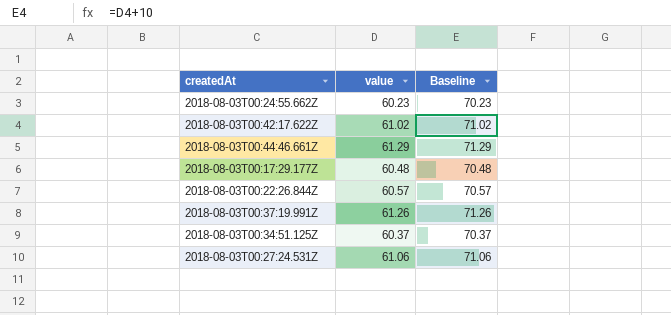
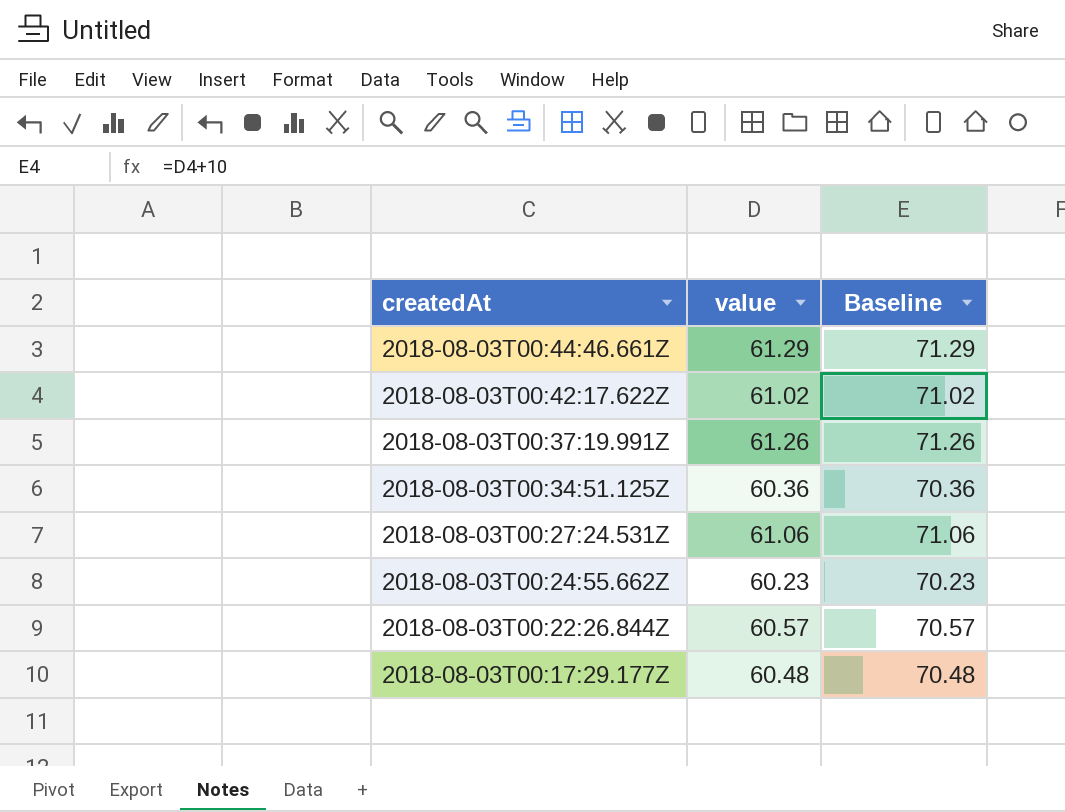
row order: none -> createdAt descending
2018-08-03T00:34:51.125Z | value: 60.37 -> 60.36
2018-08-03T00:34:51.125Z | Baseline: 70.37 -> 70.36

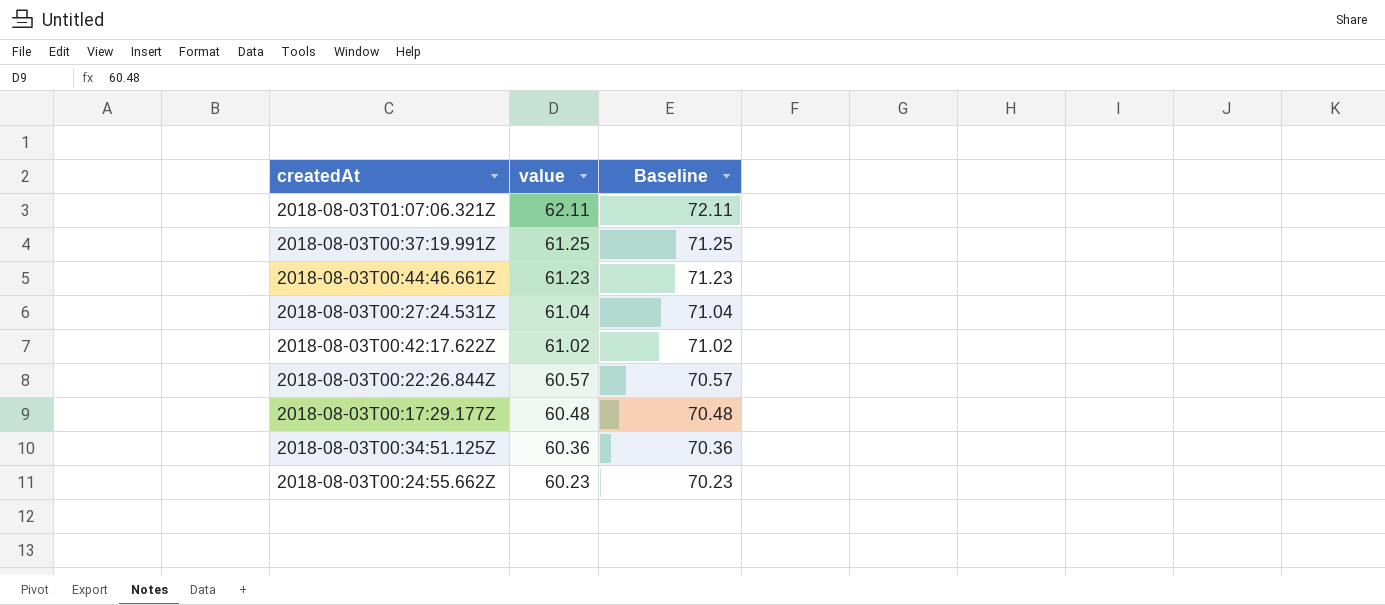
row order: createdAt descending -> value descending
row 2018-08-03T01:07:06.321Z: none -> 62.11 | 72.11
2018-08-03T00:37:19.991Z | value: 61.26 -> 61.25
2018-08-03T00:37:19.991Z | Baseline: 71.26 -> 71.25
2018-08-03T00:44:46.661Z | value: 61.29 -> 61.23
2018-08-03T00:44:46.661Z | Baseline: 71.29 -> 71.23
2018-08-03T00:27:24.531Z | value: 61.06 -> 61.04
2018-08-03T00:27:24.531Z | Baseline: 71.06 -> 71.04

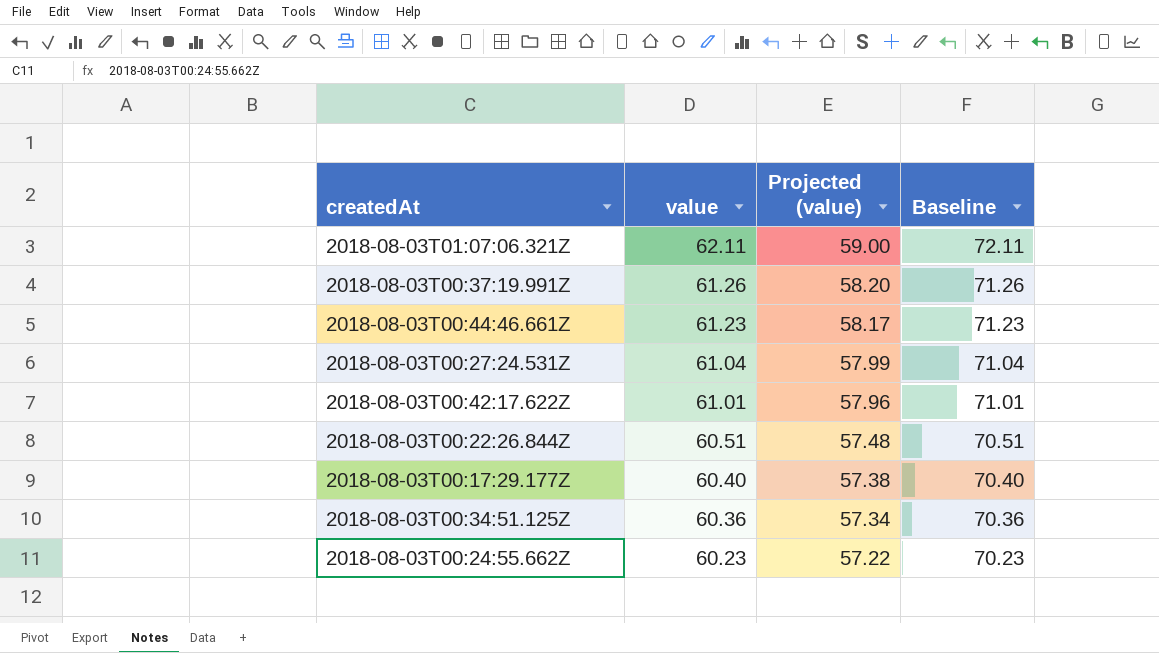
column Projected (value) | formula: none -> [value] * 0.95
2018-08-03T00:37:19.991Z | value: 61.25 -> 61.26
2018-08-03T00:37:19.991Z | Baseline: 71.25 -> 71.26
2018-08-03T00:42:17.622Z | value: 61.02 -> 61.01
2018-08-03T00:42:17.622Z | Baseline: 71.02 -> 71.01
2018-08-03T00:22:26.844Z | value: 60.57 -> 60.51
2018-08-03T00:22:26.844Z | Baseline: 70.57 -> 70.51
2018-08-03T00:17:29.177Z | value: 60.48 -> 60.40
2018-08-03T00:17:29.177Z | Baseline: 70.48 -> 70.40

